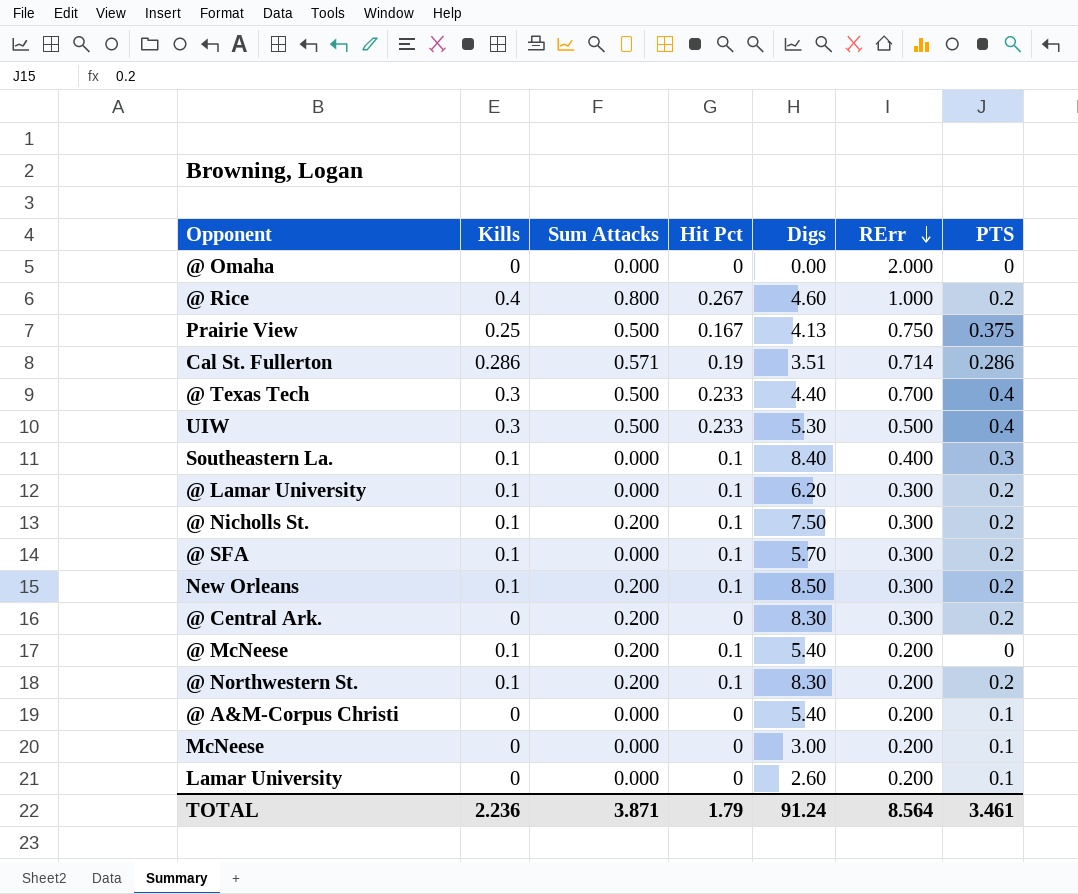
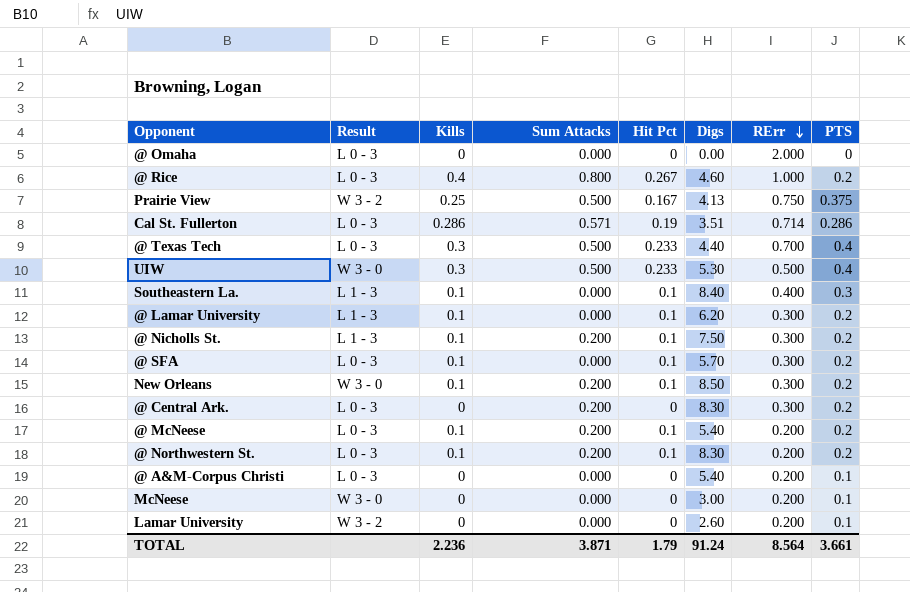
column Result | position: none -> 2
@ McNeese | PTS: 0 -> 0.2
TOTAL | PTS: 3.461 -> 3.661

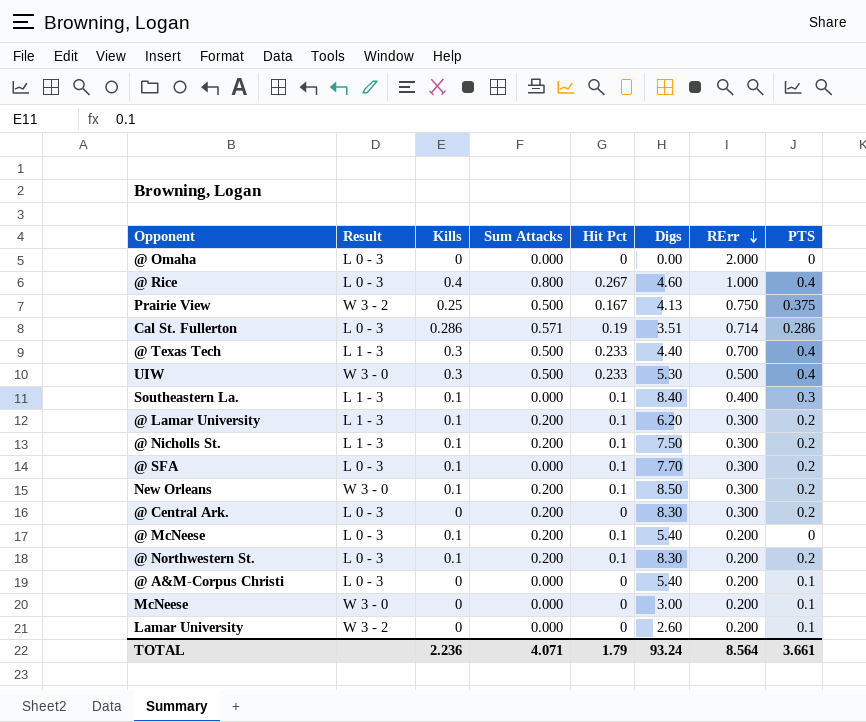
@ Rice | PTS: 0.2 -> 0.4
@ Texas Tech | Result: L 0 - 3 -> L 1 - 3
@ Lamar University | Sum Attacks: 0.000 -> 0.200
@ SFA | Digs: 5.70 -> 7.70
@ McNeese | PTS: 0.2 -> 0
TOTAL | Sum Attacks: 3.871 -> 4.071
TOTAL | Digs: 91.24 -> 93.24

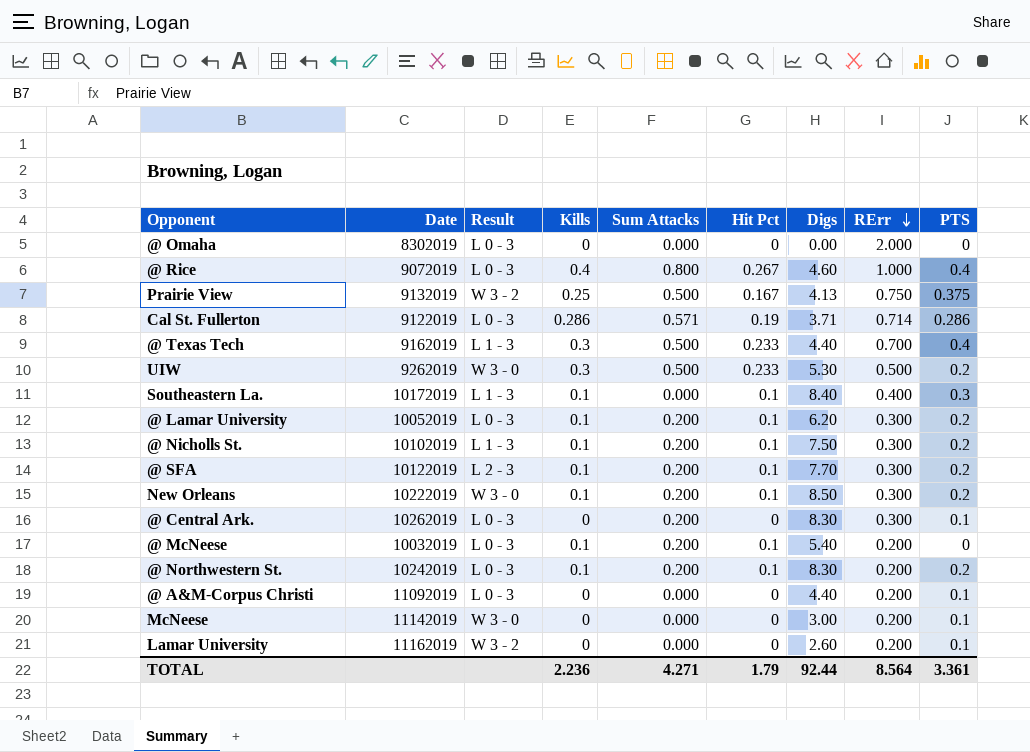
column Date | position: none -> 2
Cal St. Fullerton | Digs: 3.51 -> 3.71
UIW | PTS: 0.4 -> 0.2
@ Lamar University | Result: L 1 - 3 -> L 0 - 3
@ SFA | Result: L 0 - 3 -> L 2 - 3
@ SFA | Sum Attacks: 0.000 -> 0.200
@ Central Ark. | PTS: 0.2 -> 0.1
@ A&M-Corpus Christi | Digs: 5.40 -> 4.40
TOTAL | Sum Attacks: 4.071 -> 4.271
TOTAL | Digs: 93.24 -> 92.44
TOTAL | PTS: 3.661 -> 3.361

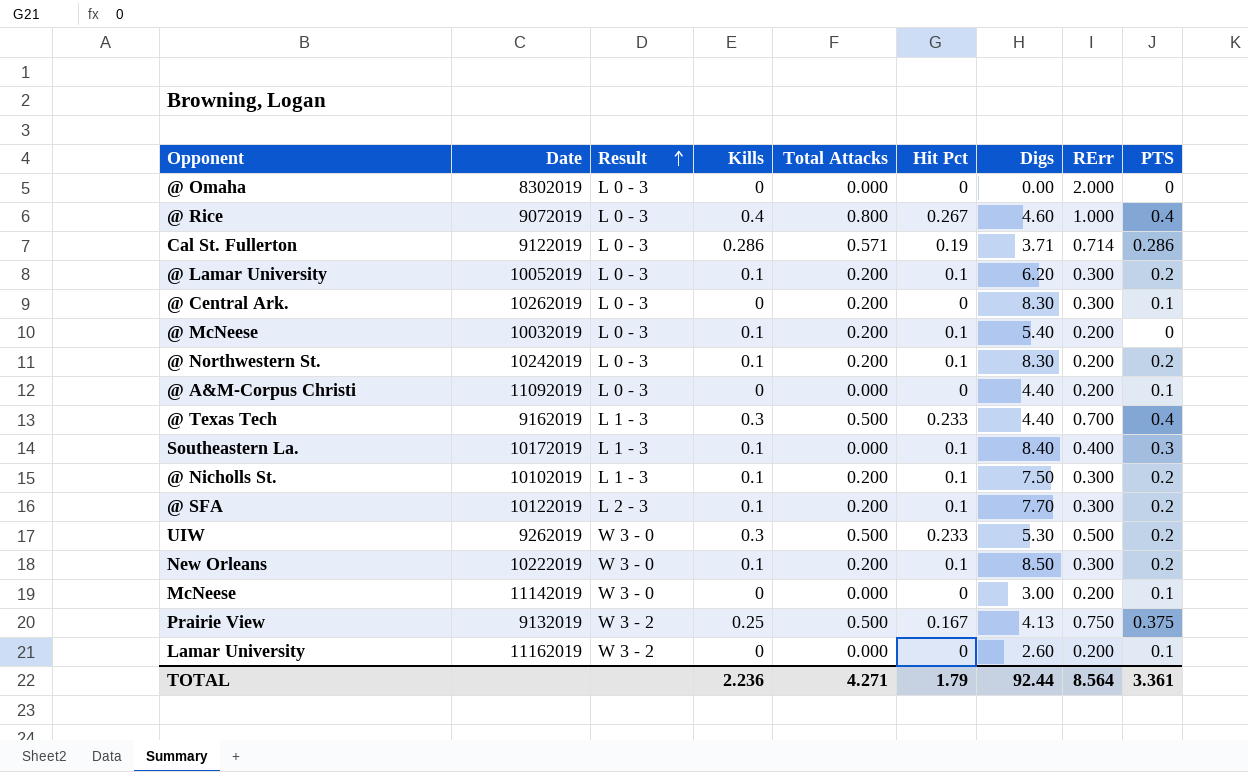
row order: RErr descending -> Result ascending
column name: Sum Attacks -> Total Attacks

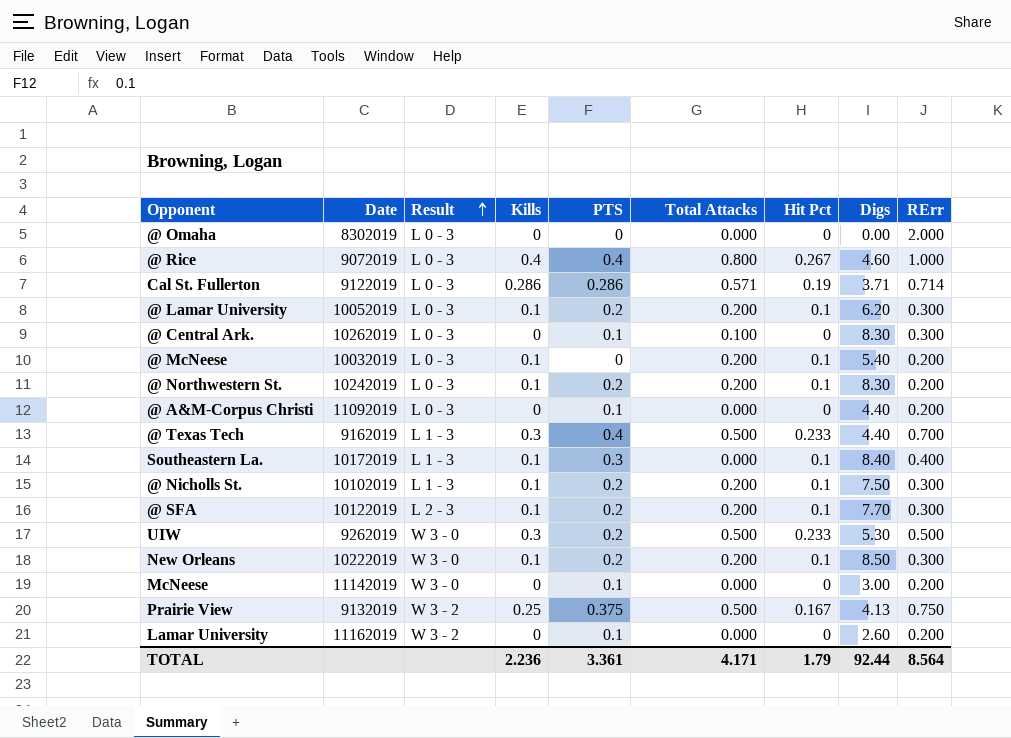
column PTS | position: 9 -> 5
@ Central Ark. | Total Attacks: 0.200 -> 0.100
TOTAL | Total Attacks: 4.271 -> 4.171

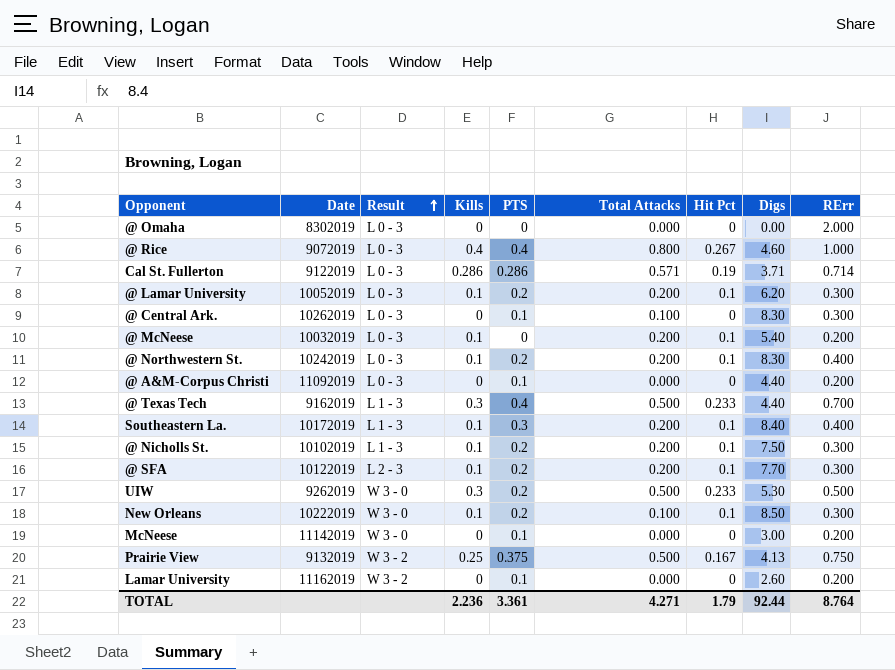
@ Northwestern St. | RErr: 0.200 -> 0.400
Southeastern La. | Total Attacks: 0.000 -> 0.200
New Orleans | Total Attacks: 0.200 -> 0.100
TOTAL | Total Attacks: 4.171 -> 4.271
TOTAL | RErr: 8.564 -> 8.764

